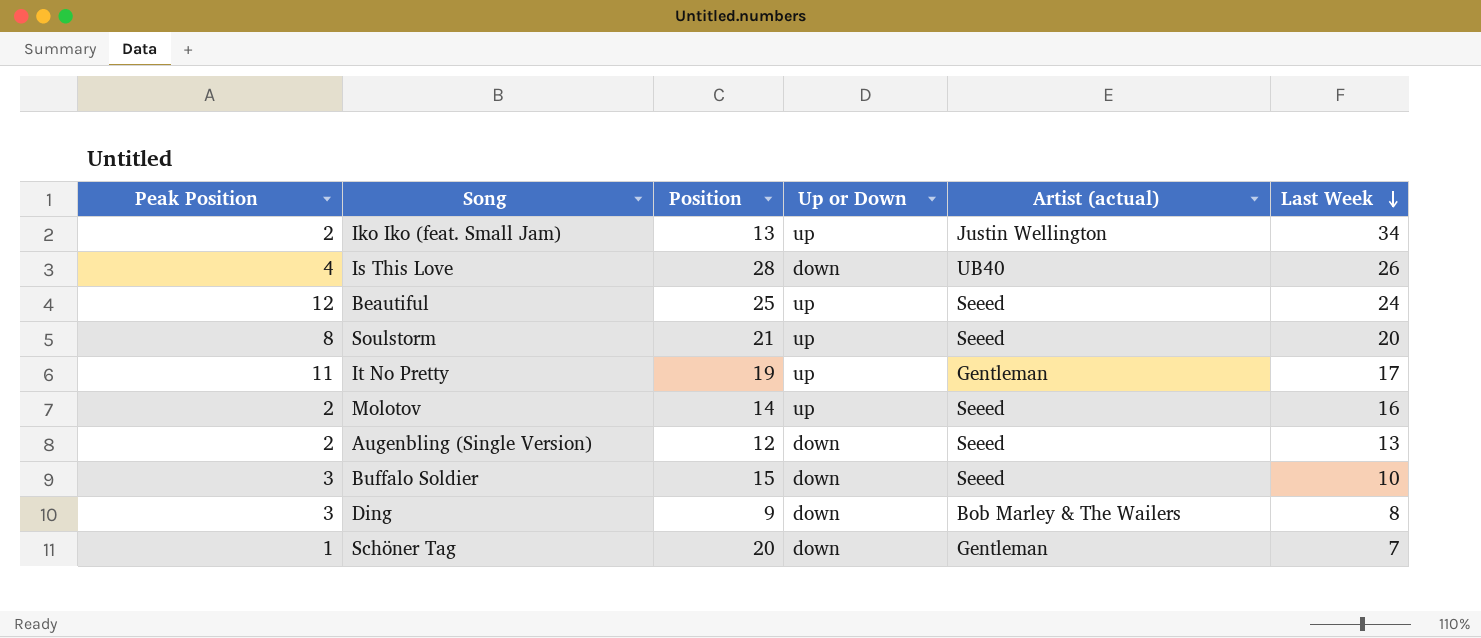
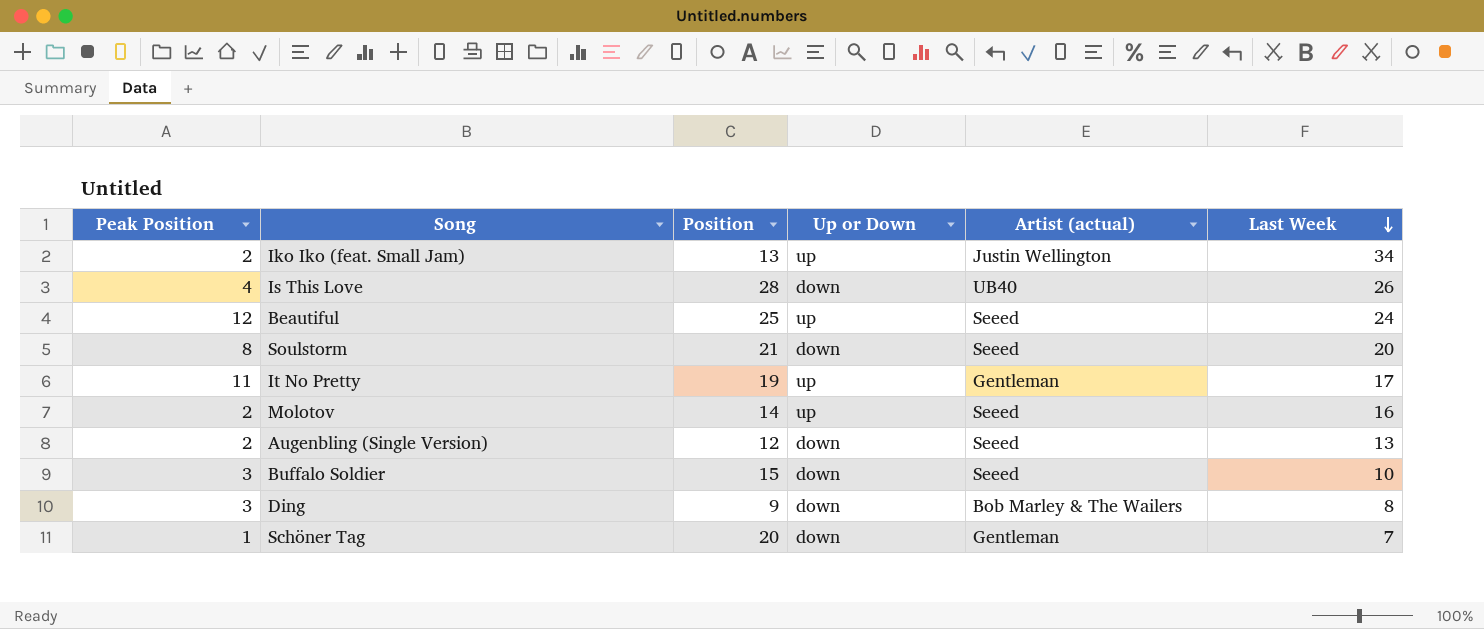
Soulstorm | Up or Down: up -> down

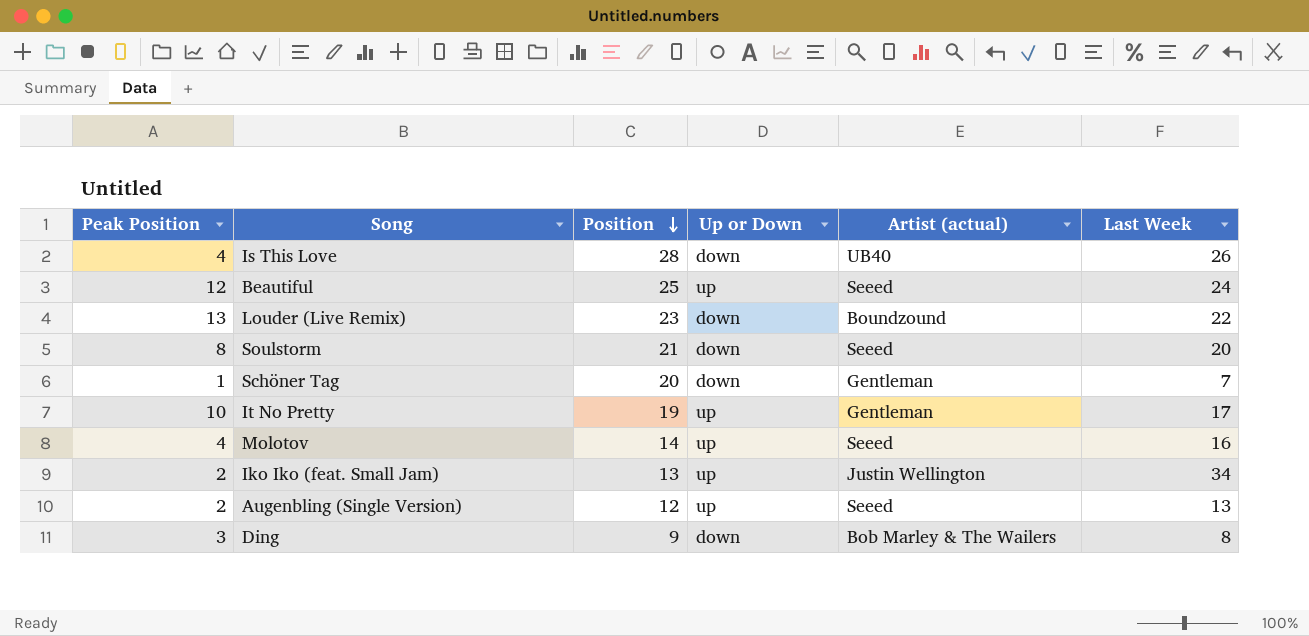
row order: Last Week descending -> Position descending
row Buffalo Soldier: 3 | 15 | down | Seeed | 10 -> none
row Louder (Live Remix): none -> 13 | 23 | down | Boundzound | 22
It No Pretty | Peak Position: 11 -> 10
Molotov | Peak Position: 2 -> 4
Augenbling (Single Version) | Up or Down: down -> up

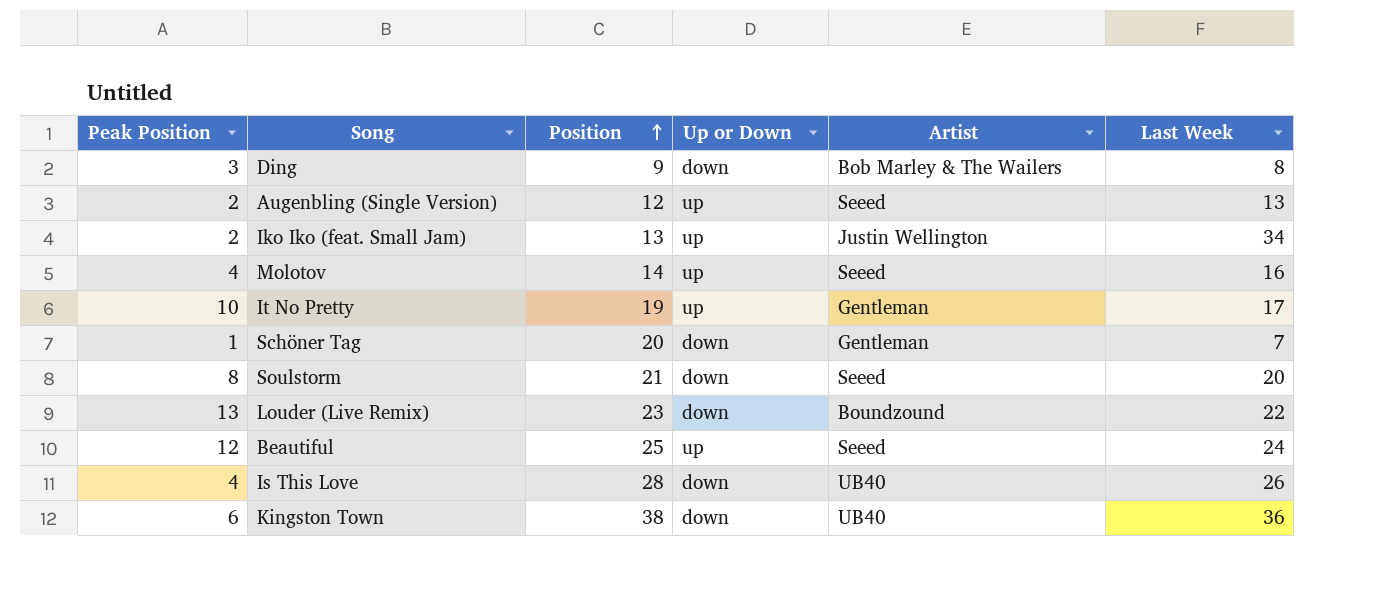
row order: Position descending -> Position ascending
column name: Artist (actual) -> Artist
row Kingston Town: none -> 6 | 38 | down | UB40 | 36

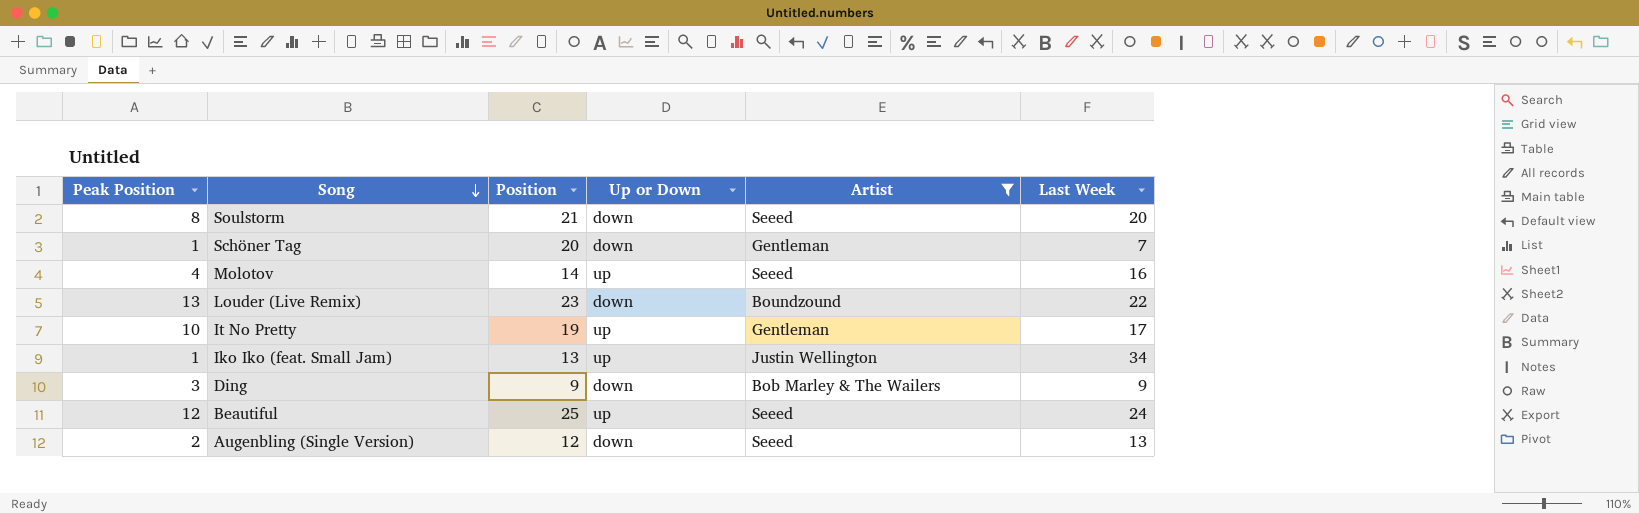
filter: none -> Artist != UB40
row order: Position ascending -> Song descending
Iko Iko (feat. Small Jam) | Peak Position: 2 -> 1
Ding | Last Week: 8 -> 9
Augenbling (Single Version) | Up or Down: up -> down

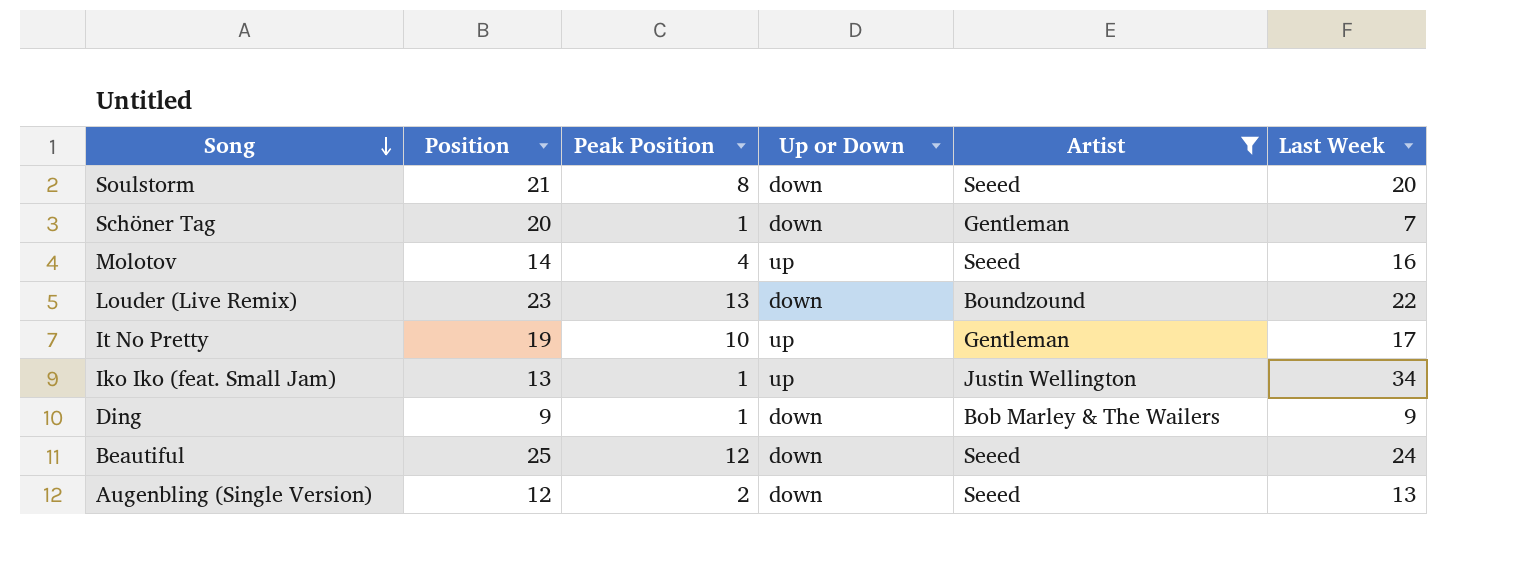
column Peak Position | position: 1 -> 3
Ding | Peak Position: 3 -> 1
Beautiful | Up or Down: up -> down

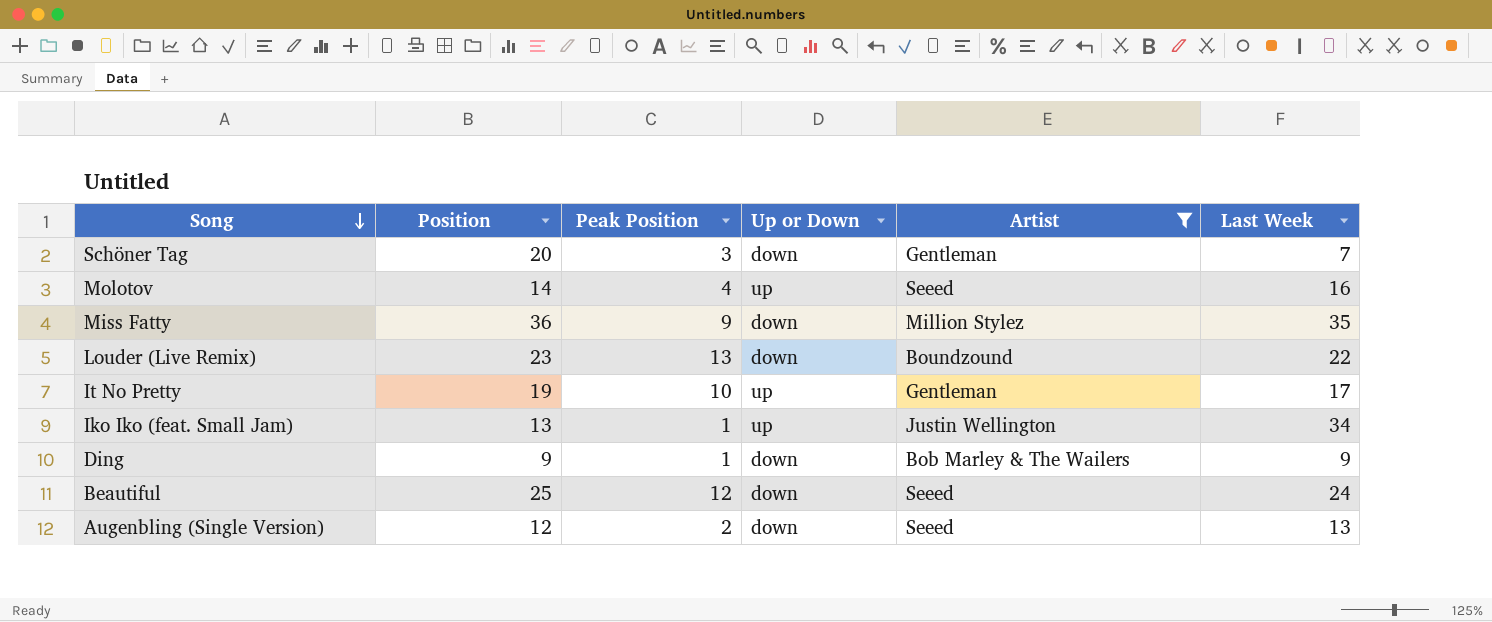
row Soulstorm: 21 | 8 | down | Seeed | 20 -> none
Schöner Tag | Peak Position: 1 -> 3
row Miss Fatty: none -> 36 | 9 | down | Million Stylez | 35

